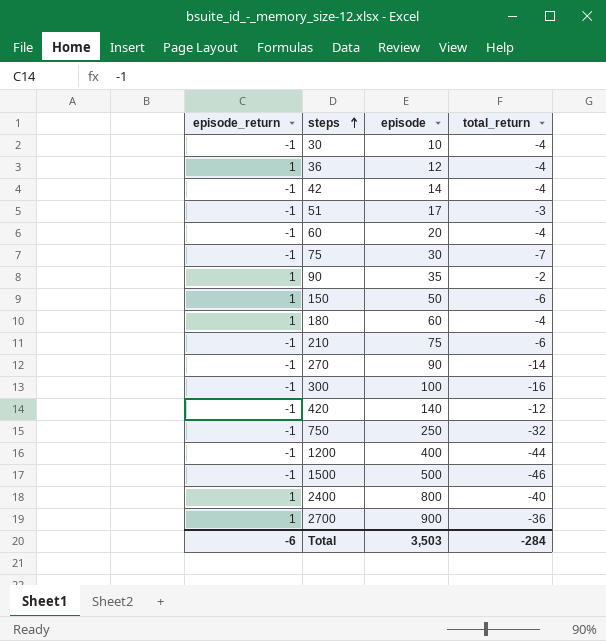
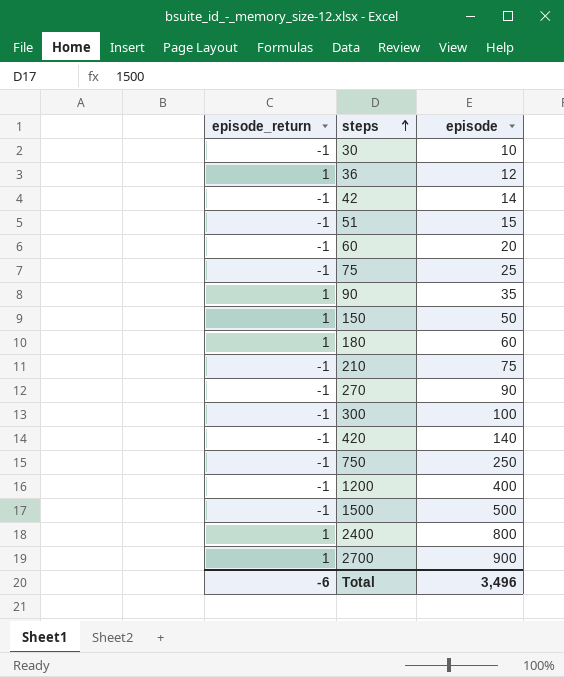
column total_return | position: 4 -> none
51 | episode: 17 -> 15
75 | episode: 30 -> 25
Total | episode: 3,503 -> 3,496

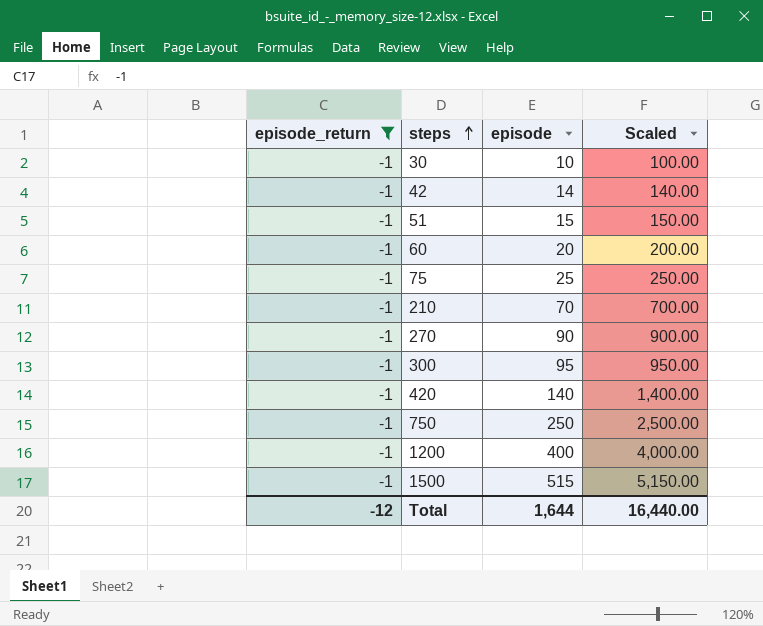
filter: none -> episode_return = -1
column Scaled | formula: none -> [episode] * 10
210 | episode: 75 -> 70
300 | episode: 100 -> 95
1500 | episode: 500 -> 515
Total | episode_return: -6 -> -12
Total | episode: 3,496 -> 1,644

